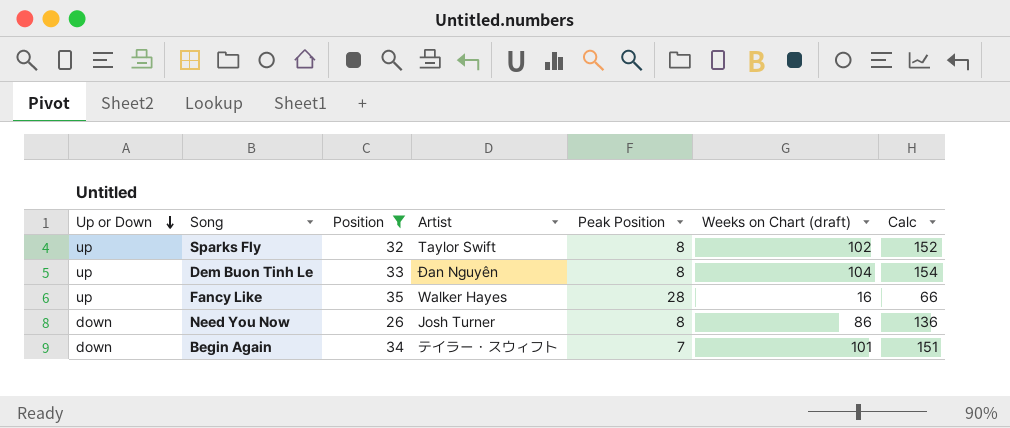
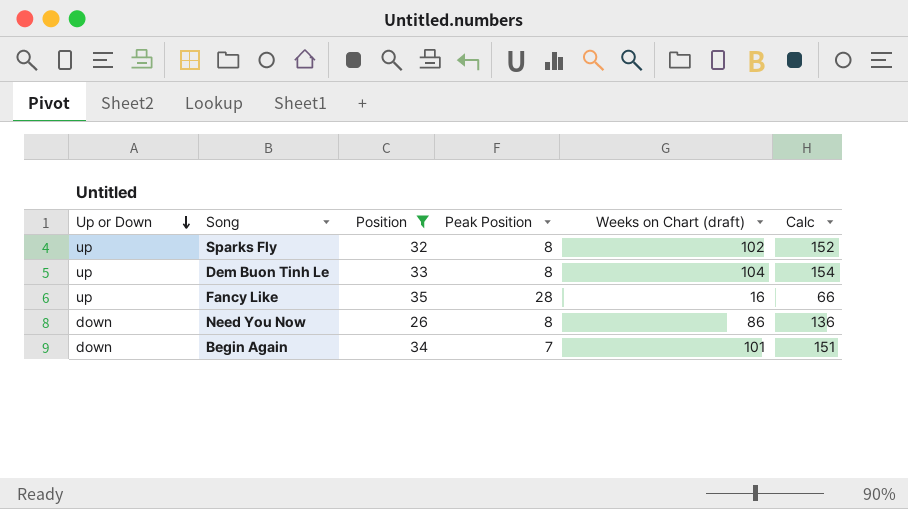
column Artist | position: 4 -> none

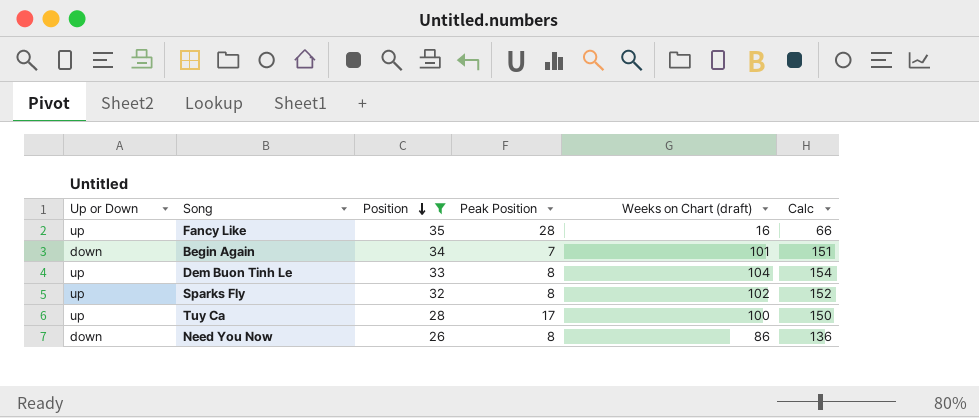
row order: Up or Down descending -> Position descending
row Tuy Ca: none -> up | 28 | 17 | 100 | 150

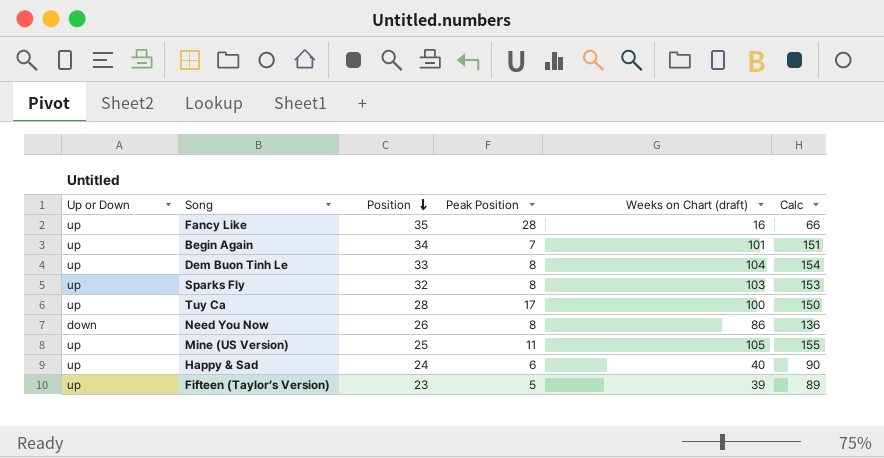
filter: Position >= 26 -> none
Begin Again | Up or Down: down -> up
Sparks Fly | Weeks on Chart (draft): 102 -> 103
Sparks Fly | Calc: 152 -> 153

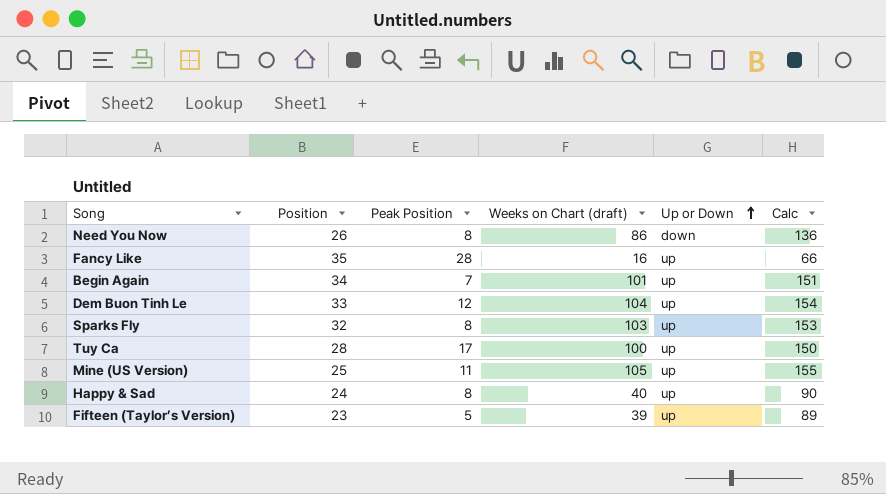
row order: Position descending -> Up or Down ascending
column Up or Down | position: 1 -> 5
Dem Buon Tinh Le | Peak Position: 8 -> 12
Happy & Sad | Peak Position: 6 -> 8

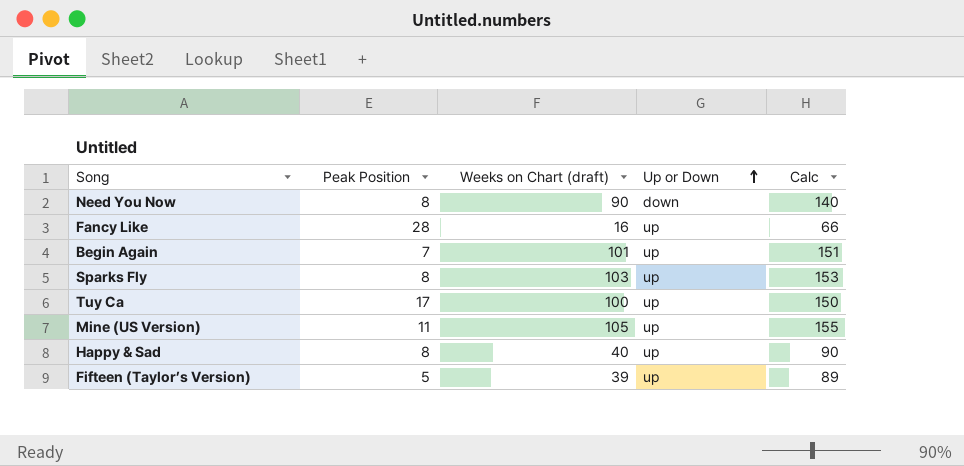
column Position | position: 2 -> none
row Dem Buon Tinh Le: 33 | 12 | 104 | up | 154 -> none
Need You Now | Weeks on Chart (draft): 86 -> 90
Need You Now | Calc: 136 -> 140

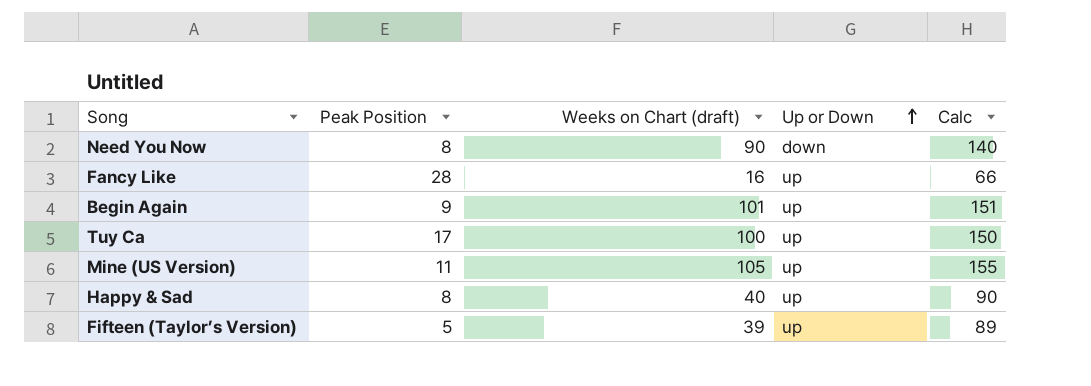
row Sparks Fly: 8 | 103 | up | 153 -> none
Begin Again | Peak Position: 7 -> 9

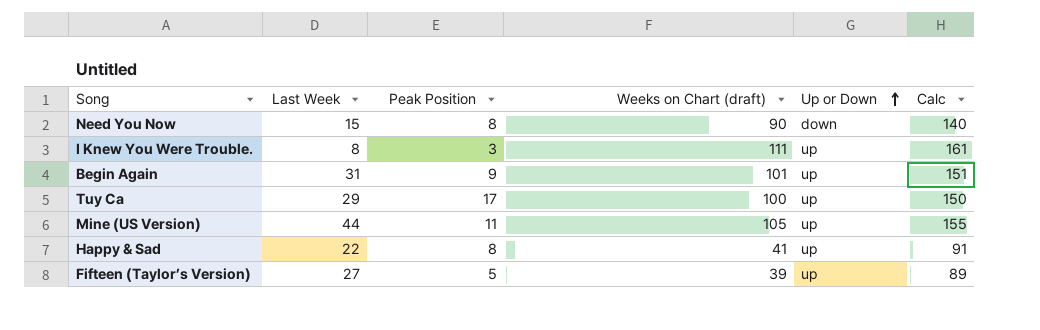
column Last Week | position: none -> 2
row Fancy Like: 28 | 16 | up | 66 -> none
row I Knew You Were Trouble.: none -> 8 | 3 | 111 | up | 161
Happy & Sad | Weeks on Chart (draft): 40 -> 41
Happy & Sad | Calc: 90 -> 91

